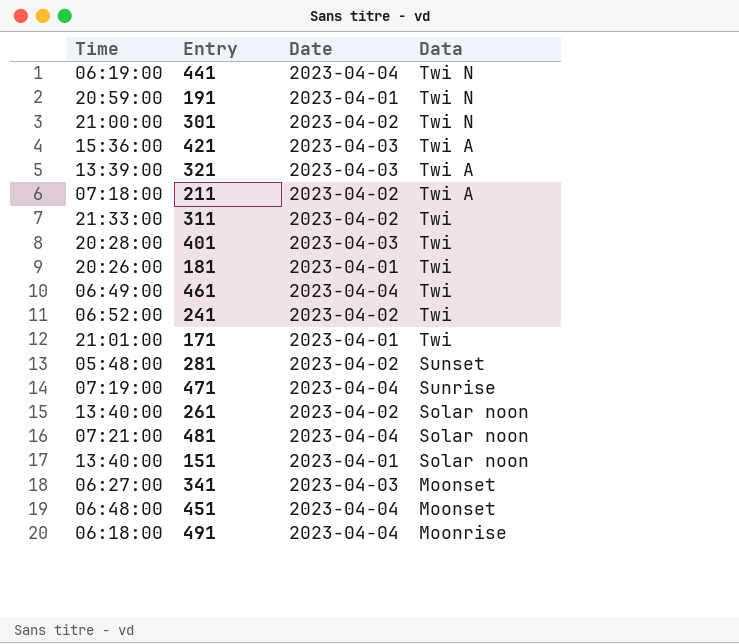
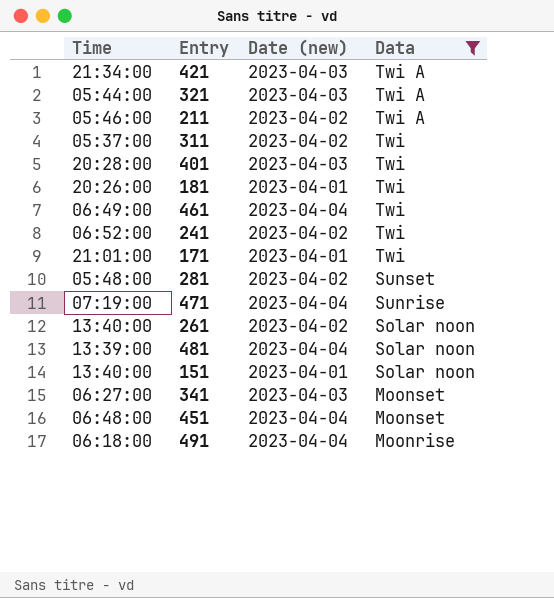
filter: none -> Data != Twi N
column name: Date -> Date (new)
421 | Time: 15:36:00 -> 21:34:00
321 | Time: 13:39:00 -> 05:44:00
211 | Time: 07:18:00 -> 05:46:00
311 | Time: 21:33:00 -> 05:37:00
481 | Time: 07:21:00 -> 13:39:00

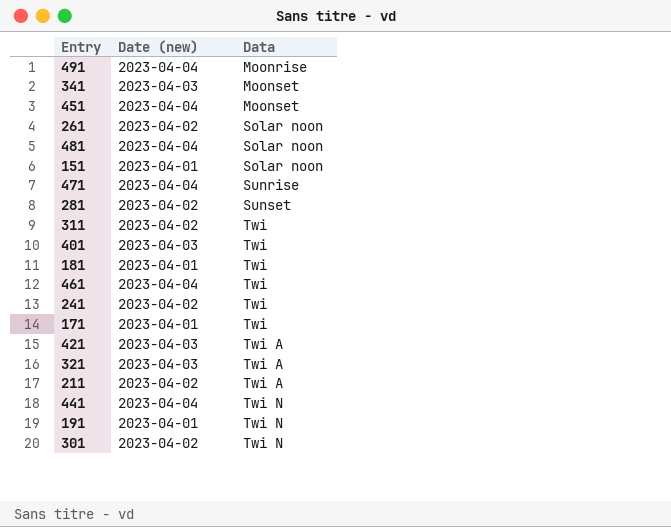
filter: Data != Twi N -> none
row order: Data descending -> Data ascending
column Time | position: 1 -> none

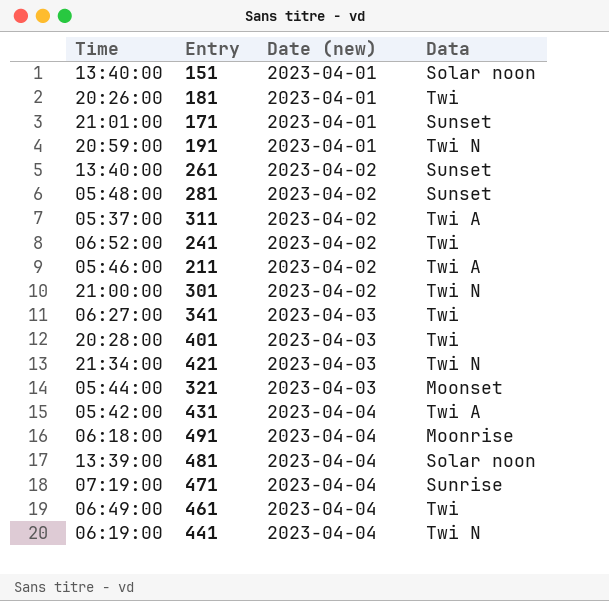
row order: Data ascending -> Date (new) ascending
column Time | position: none -> 1
row 451: 2023-04-04 | Moonset -> none
171 | Data: Twi -> Sunset
261 | Data: Solar noon -> Sunset
311 | Data: Twi -> Twi A
341 | Data: Moonset -> Twi
421 | Data: Twi A -> Twi N
321 | Data: Twi A -> Moonset
row 431: none -> 05:42:00 | 2023-04-04 | Twi A

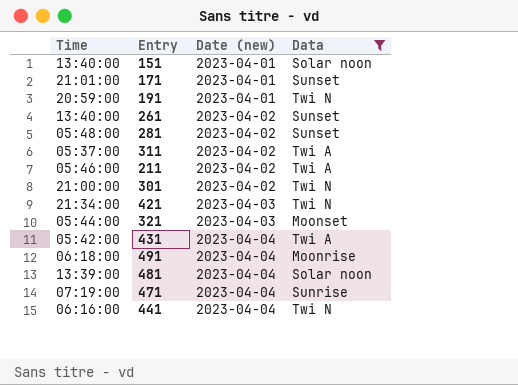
filter: none -> Data != Twi
441 | Time: 06:19:00 -> 06:16:00

